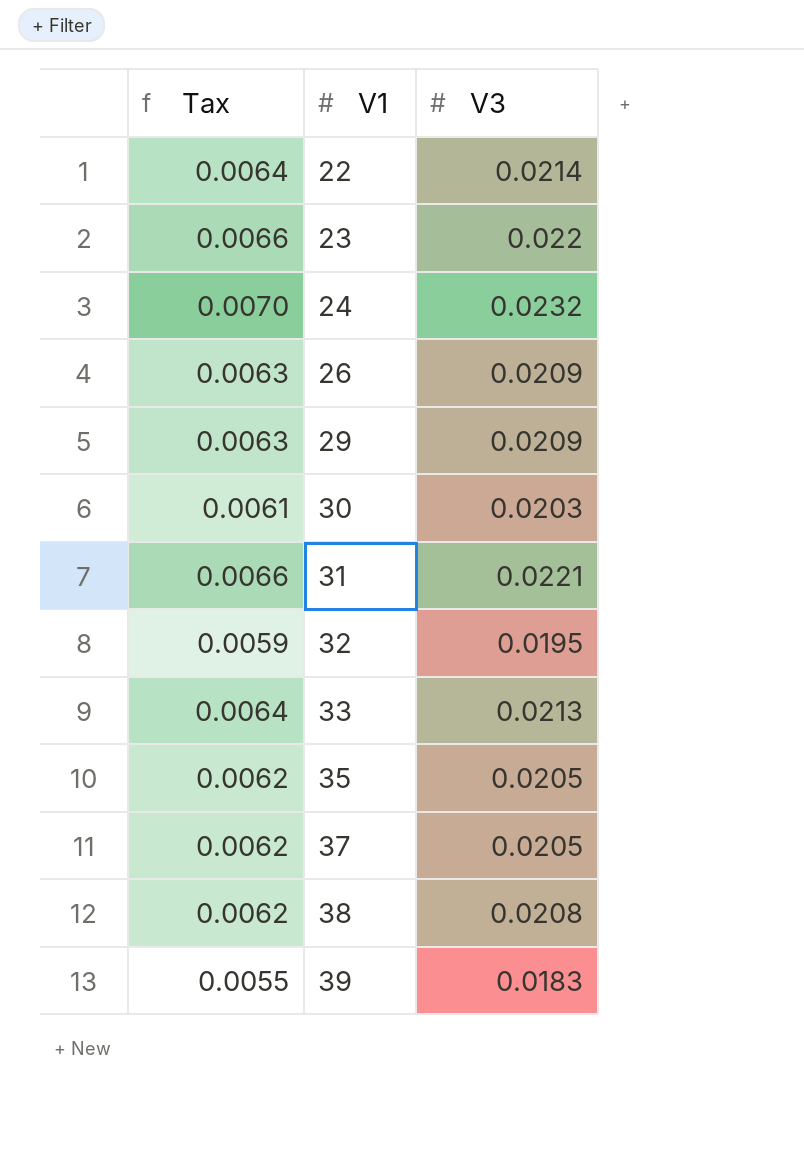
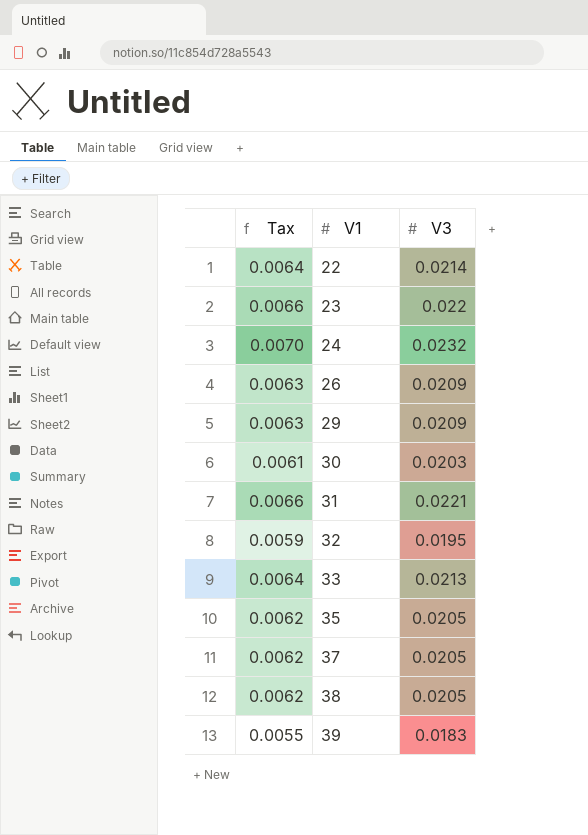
38 | V3: 0.0208 -> 0.0205

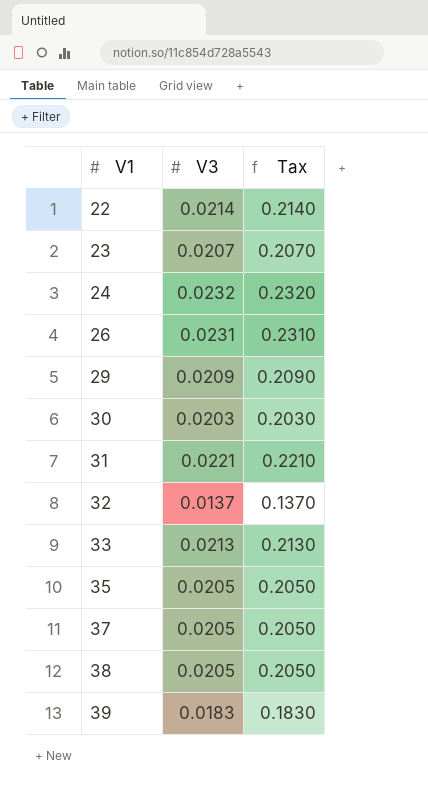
column Tax | formula: [V3] * 0.3 -> [V3] * 10
column Tax | position: 1 -> 3
23 | V3: 0.022 -> 0.0207
26 | V3: 0.0209 -> 0.0231
32 | V3: 0.0195 -> 0.0137

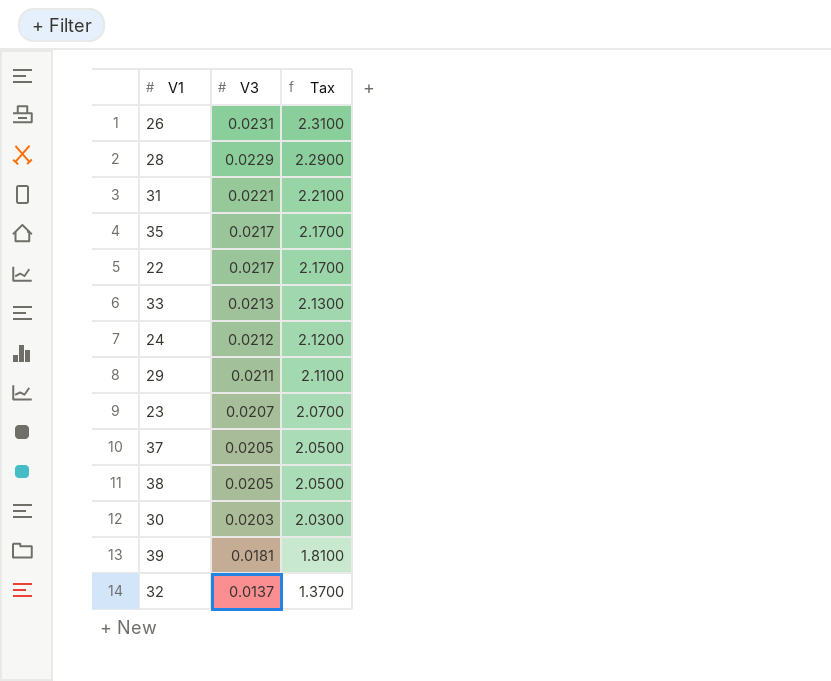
row order: V1 ascending -> V3 descending
column Tax | formula: [V3] * 10 -> [V3] * 100
row 28: none -> 0.0229 | 2.2900
35 | V3: 0.0205 -> 0.0217
22 | V3: 0.0214 -> 0.0217
24 | V3: 0.0232 -> 0.0212
29 | V3: 0.0209 -> 0.0211
39 | V3: 0.0183 -> 0.0181

